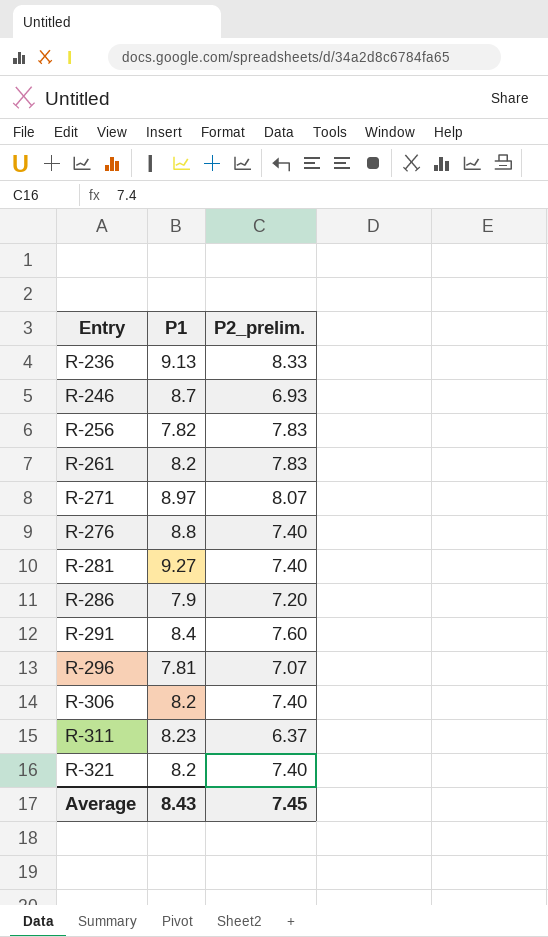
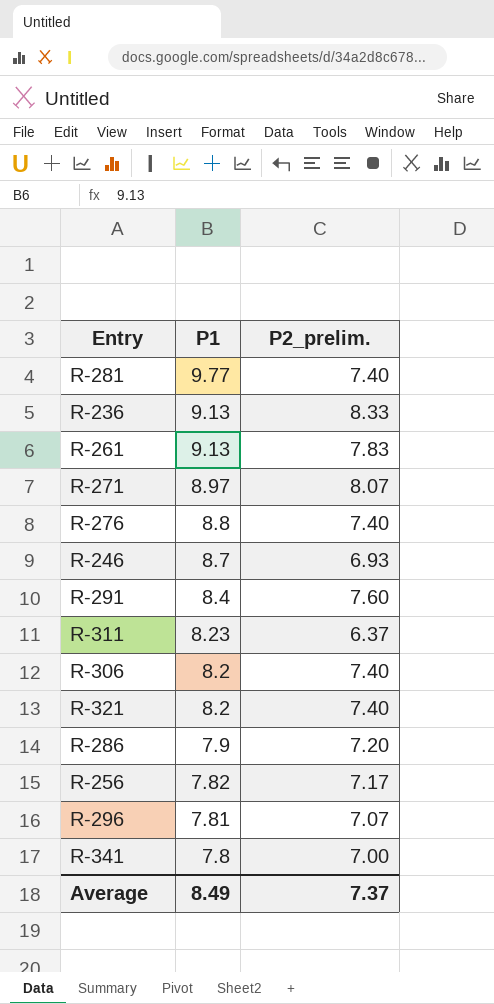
row order: Entry ascending -> P1 descending
R-281 | P1: 9.27 -> 9.77
R-261 | P1: 8.2 -> 9.13
R-256 | P2_prelim.: 7.83 -> 7.17
row R-341: none -> 7.8 | 7.00
Average | P1: 8.43 -> 8.49
Average | P2_prelim.: 7.45 -> 7.37

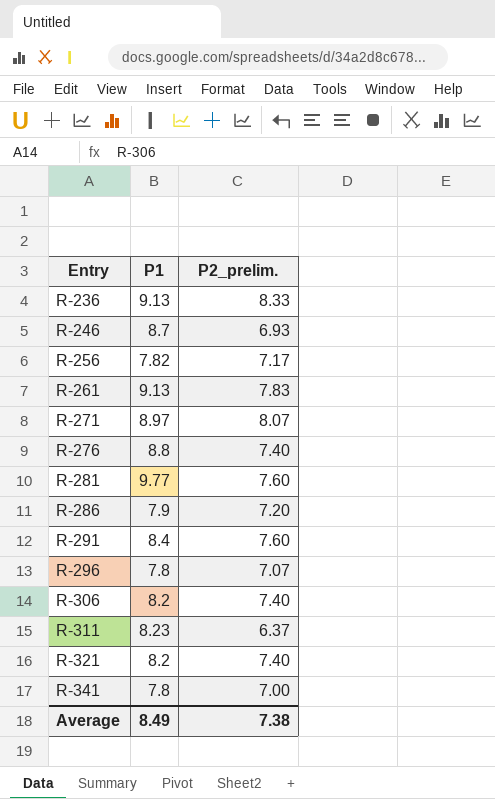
row order: P1 descending -> Entry ascending
R-281 | P2_prelim.: 7.40 -> 7.60
R-296 | P1: 7.81 -> 7.8
Average | P2_prelim.: 7.37 -> 7.38

